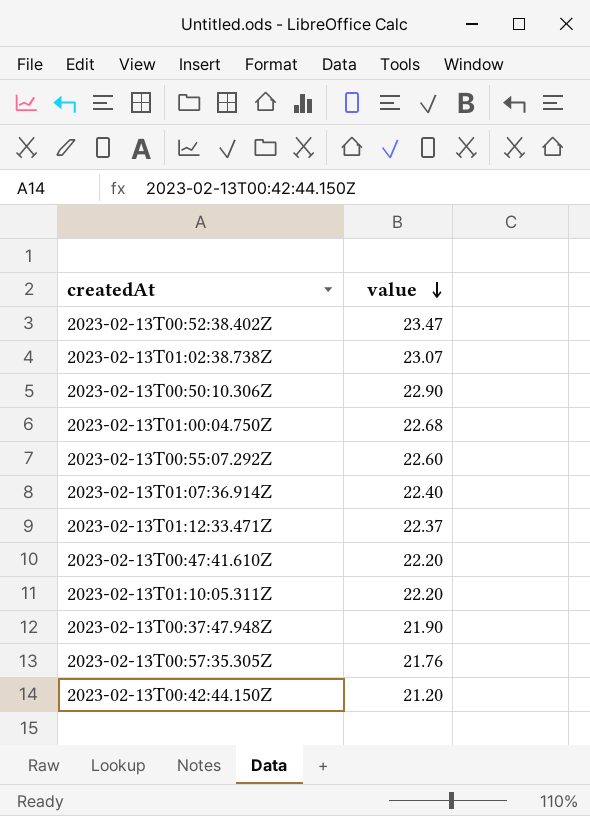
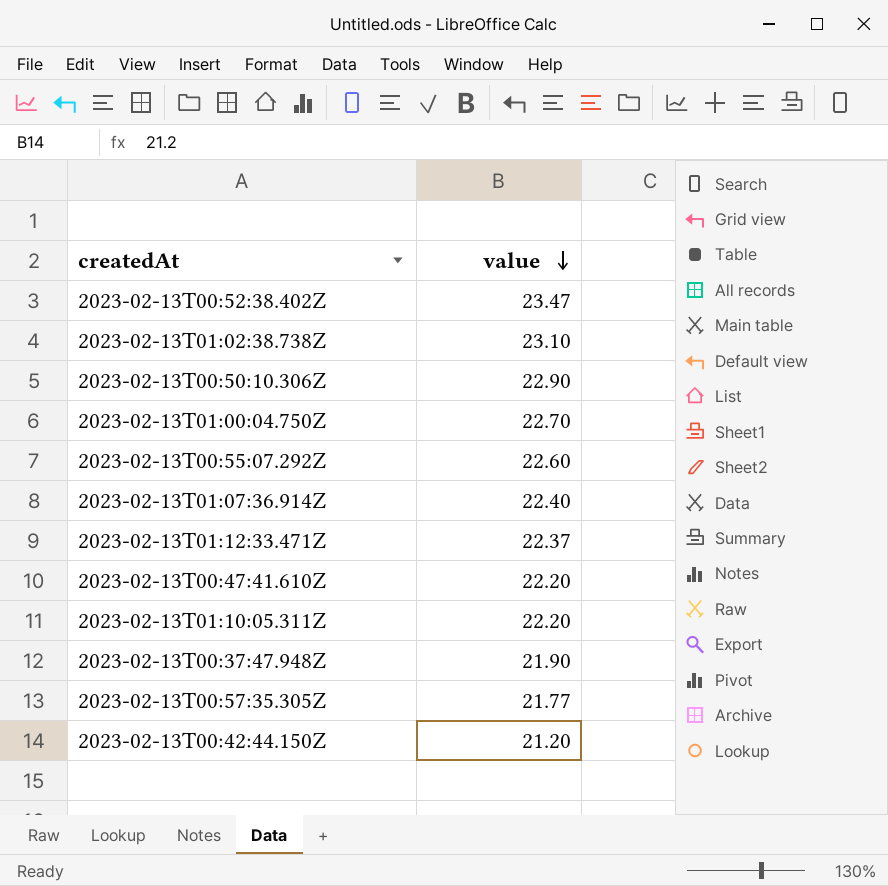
2023-02-13T01:02:38.738Z | value: 23.07 -> 23.10
2023-02-13T01:00:04.750Z | value: 22.68 -> 22.70
2023-02-13T00:57:35.305Z | value: 21.76 -> 21.77

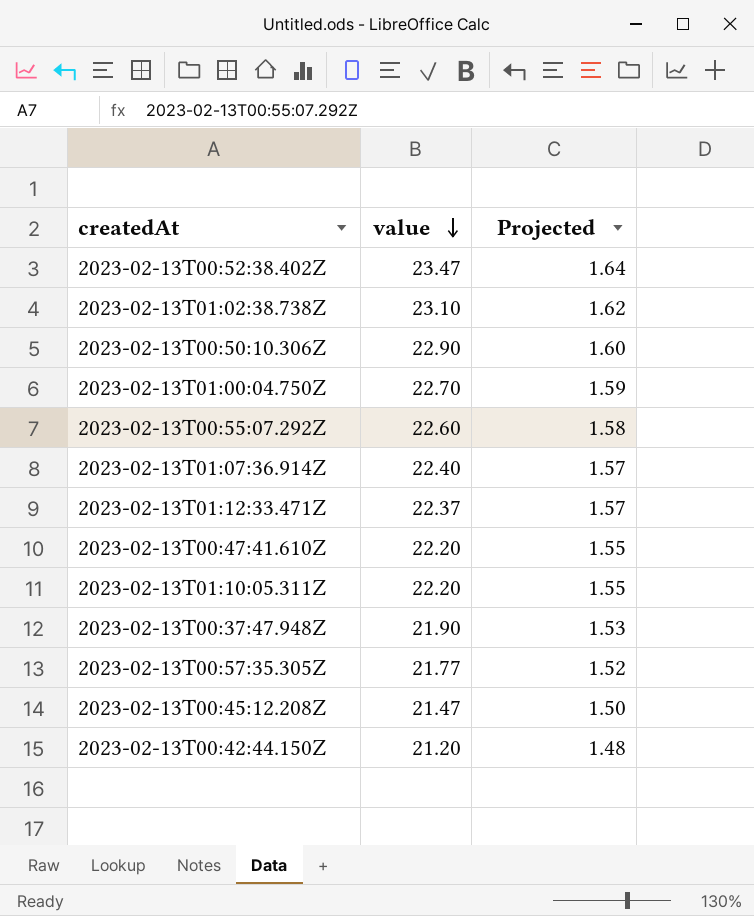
column Projected | formula: none -> [value] * 0.07
row 2023-02-13T00:45:12.208Z: none -> 21.47 | 1.50

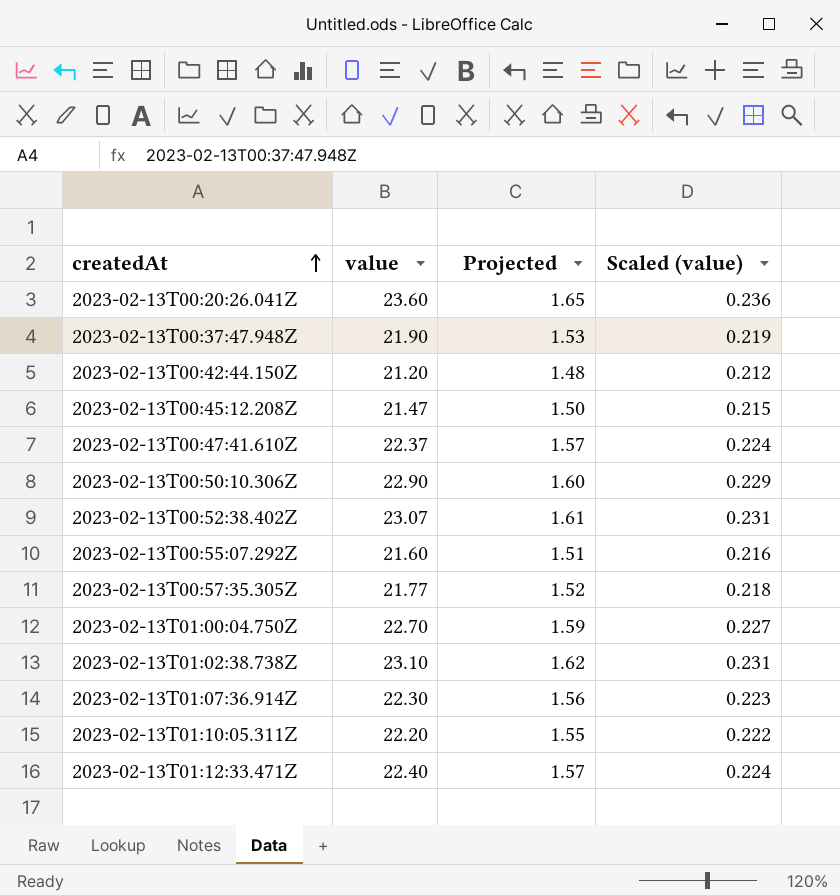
row order: value descending -> createdAt ascending
column Scaled (value) | formula: none -> [value] * 0.01
row 2023-02-13T00:20:26.041Z: none -> 23.60 | 1.65 | 0.236
2023-02-13T00:47:41.610Z | value: 22.20 -> 22.37
2023-02-13T00:47:41.610Z | Projected: 1.55 -> 1.57
2023-02-13T00:52:38.402Z | value: 23.47 -> 23.07
2023-02-13T00:52:38.402Z | Projected: 1.64 -> 1.61
2023-02-13T00:55:07.292Z | value: 22.60 -> 21.60
2023-02-13T00:55:07.292Z | Projected: 1.58 -> 1.51
2023-02-13T01:07:36.914Z | value: 22.40 -> 22.30
2023-02-13T01:07:36.914Z | Projected: 1.57 -> 1.56
2023-02-13T01:12:33.471Z | value: 22.37 -> 22.40

